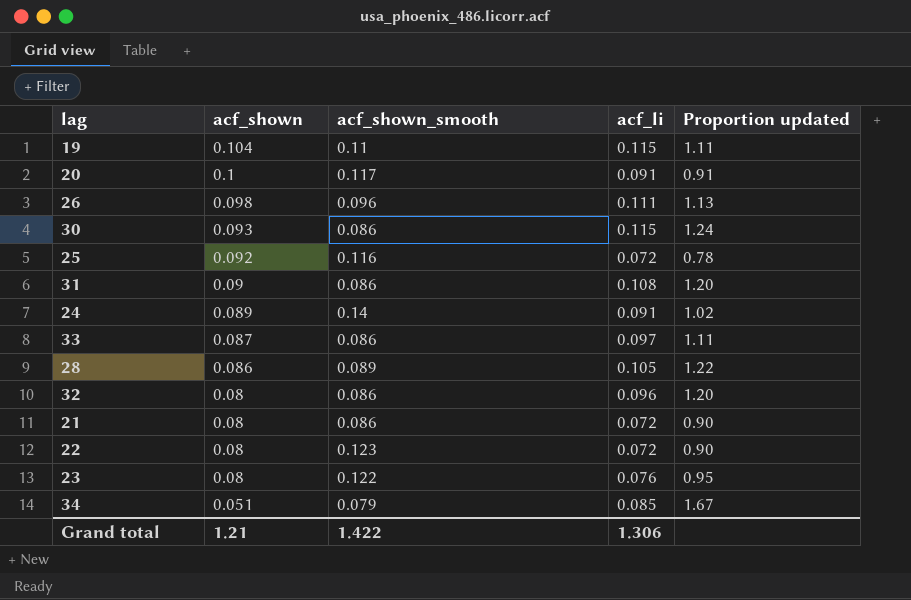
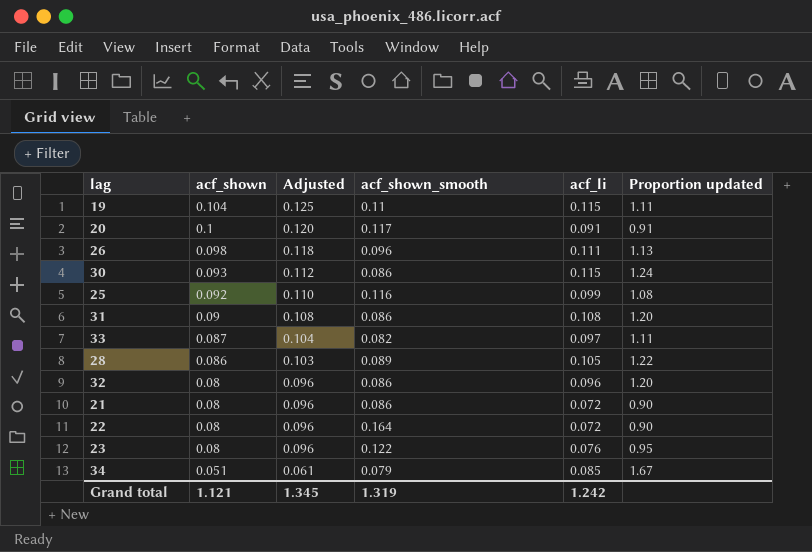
column Adjusted | formula: none -> [acf_shown] * 1.2
row 24: 0.089 | 0.14 | 0.091 | 1.02 -> none
25 | acf_li: 0.072 -> 0.099
25 | Proportion updated: 0.78 -> 1.08
33 | acf_shown_smooth: 0.086 -> 0.082
22 | acf_shown_smooth: 0.123 -> 0.164
Grand total | acf_shown: 1.21 -> 1.121
Grand total | acf_shown_smooth: 1.422 -> 1.319
Grand total | acf_li: 1.306 -> 1.242

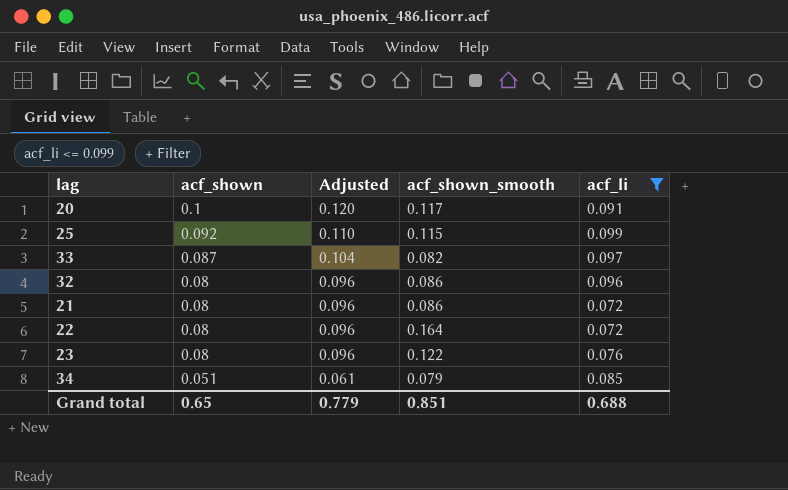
filter: none -> acf_li <= 0.099
column Proportion updated | formula: [acf_li] / [acf_shown] -> none
25 | acf_shown_smooth: 0.116 -> 0.115
Grand total | acf_shown: 1.121 -> 0.65
Grand total | Adjusted: 1.345 -> 0.779
Grand total | acf_shown_smooth: 1.319 -> 0.851
Grand total | acf_li: 1.242 -> 0.688

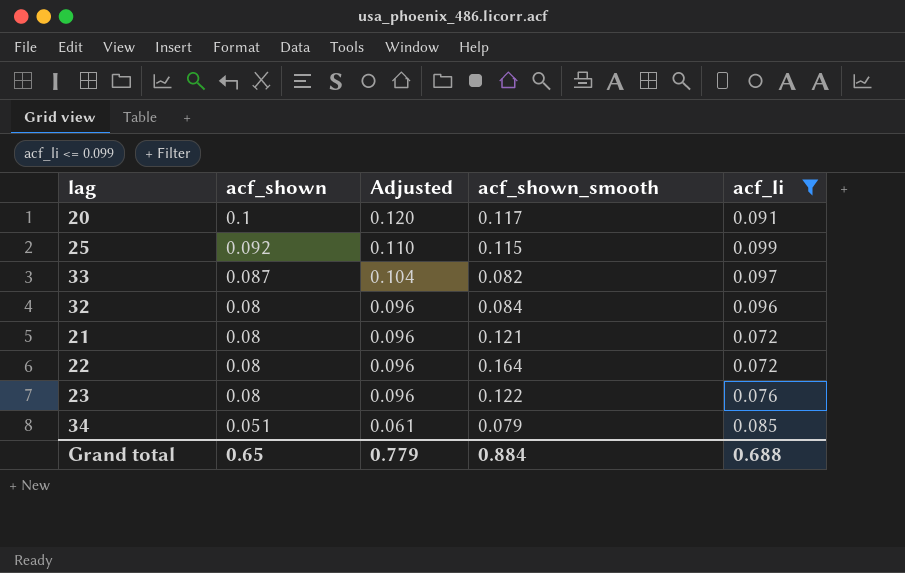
32 | acf_shown_smooth: 0.086 -> 0.084
21 | acf_shown_smooth: 0.086 -> 0.121
Grand total | acf_shown_smooth: 0.851 -> 0.884

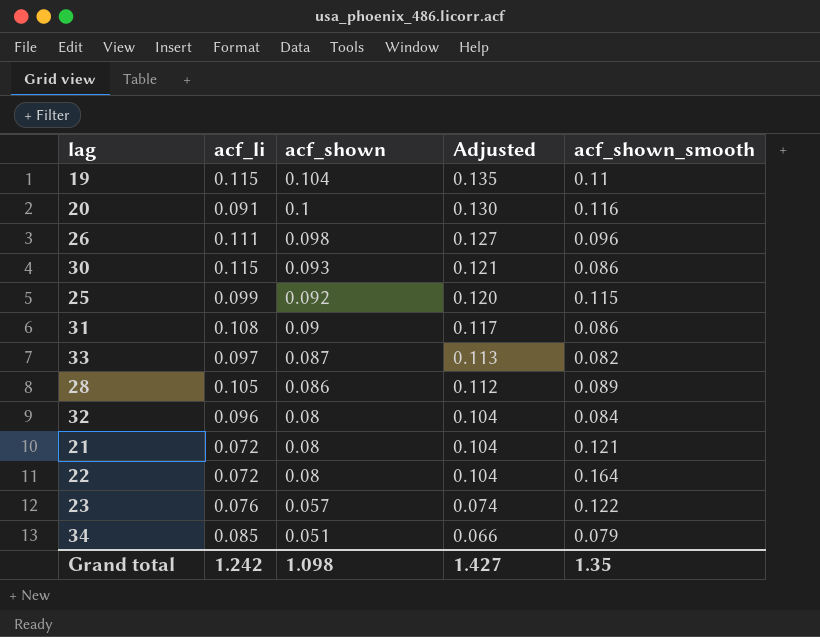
filter: acf_li <= 0.099 -> none
column acf_li | position: 5 -> 2
column Adjusted | formula: [acf_shown] * 1.2 -> [acf_shown] * 1.3
20 | acf_shown_smooth: 0.117 -> 0.116
23 | acf_shown: 0.08 -> 0.057
Grand total | acf_li: 0.688 -> 1.242
Grand total | acf_shown: 0.65 -> 1.098
Grand total | Adjusted: 0.779 -> 1.427
Grand total | acf_shown_smooth: 0.884 -> 1.35

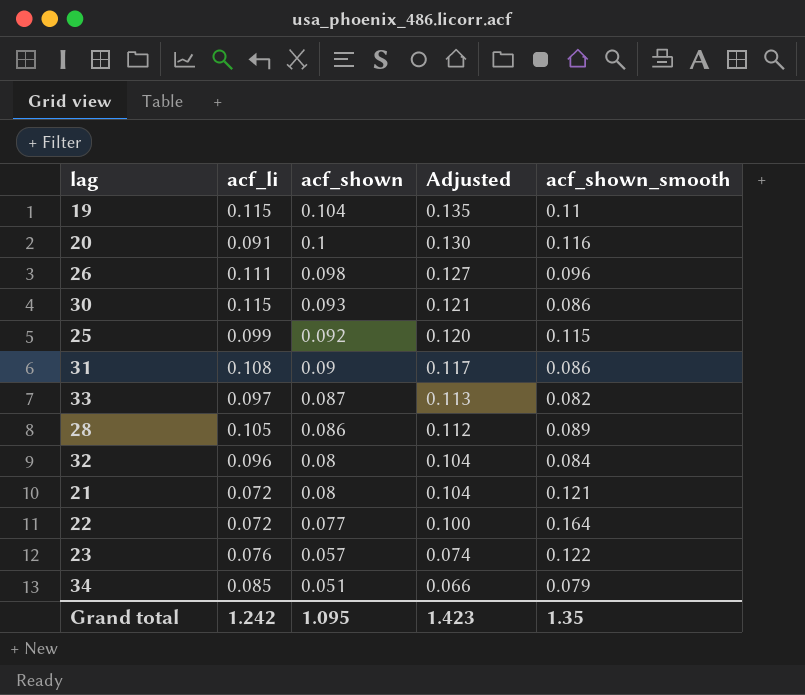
22 | acf_shown: 0.08 -> 0.077
22 | Adjusted: 0.104 -> 0.100
Grand total | acf_shown: 1.098 -> 1.095
Grand total | Adjusted: 1.427 -> 1.423

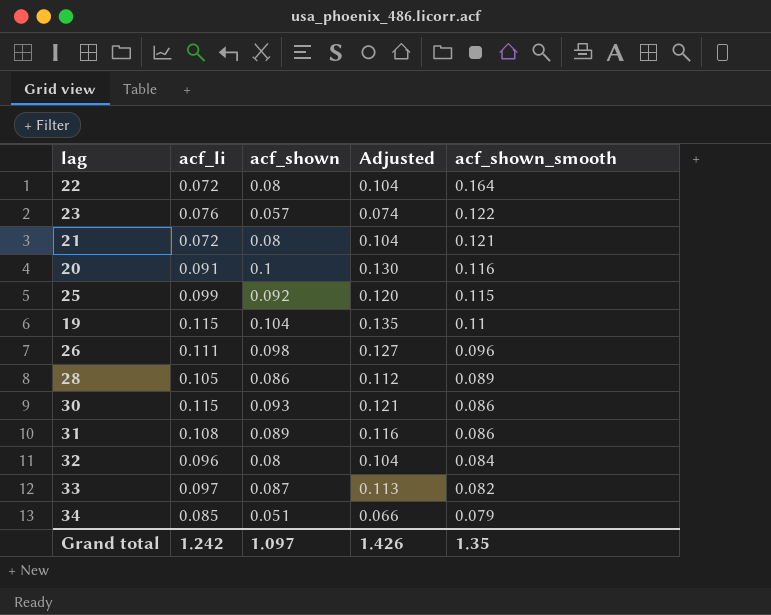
row order: acf_shown descending -> acf_shown_smooth descending
22 | acf_shown: 0.077 -> 0.08
22 | Adjusted: 0.100 -> 0.104
31 | acf_shown: 0.09 -> 0.089
31 | Adjusted: 0.117 -> 0.116
Grand total | acf_shown: 1.095 -> 1.097
Grand total | Adjusted: 1.423 -> 1.426

